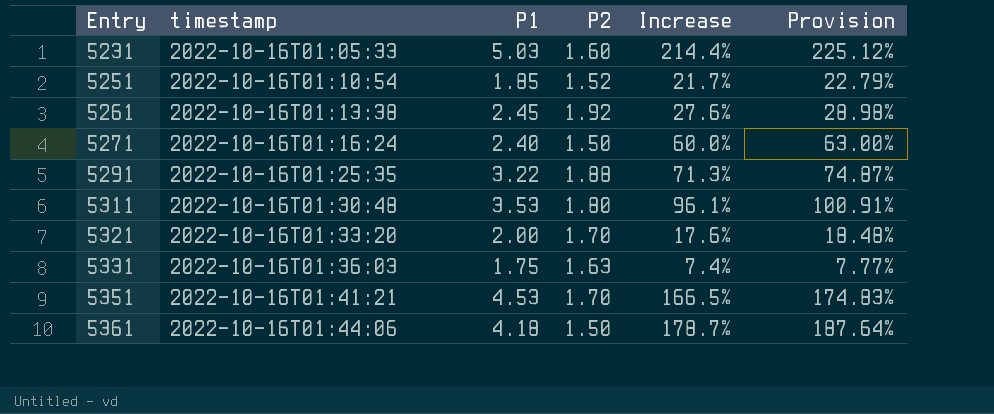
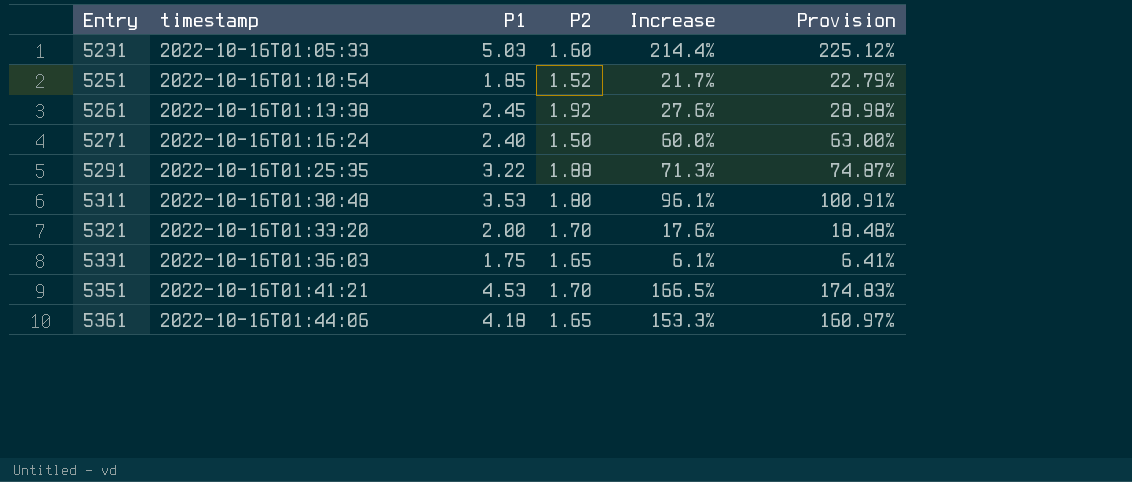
5331 | P2: 1.63 -> 1.65
5331 | Increase: 7.4% -> 6.1%
5331 | Provision: 7.77% -> 6.41%
5361 | P2: 1.50 -> 1.65
5361 | Increase: 178.7% -> 153.3%
5361 | Provision: 187.64% -> 160.97%

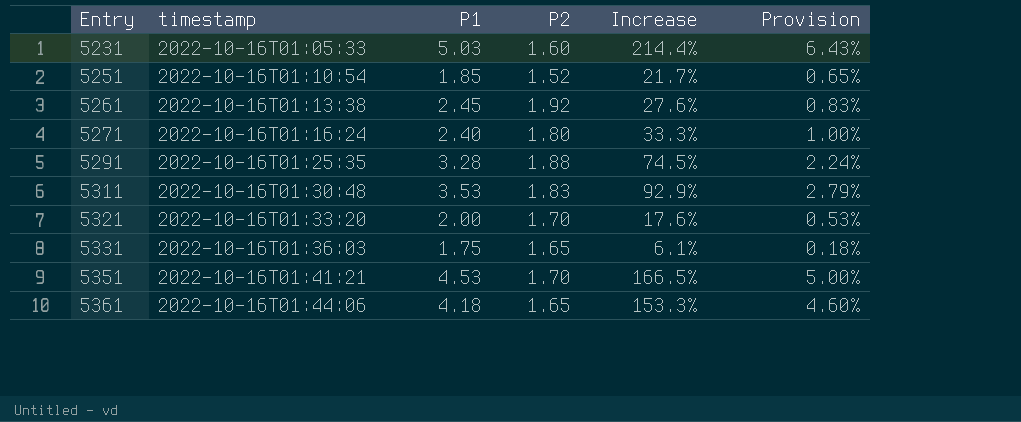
column Provision | formula: [Increase] * 1.05 -> [Increase] * 0.03
5271 | P2: 1.50 -> 1.80
5271 | Increase: 60.0% -> 33.3%
5291 | P1: 3.22 -> 3.28
5291 | Increase: 71.3% -> 74.5%
5311 | P2: 1.80 -> 1.83
5311 | Increase: 96.1% -> 92.9%

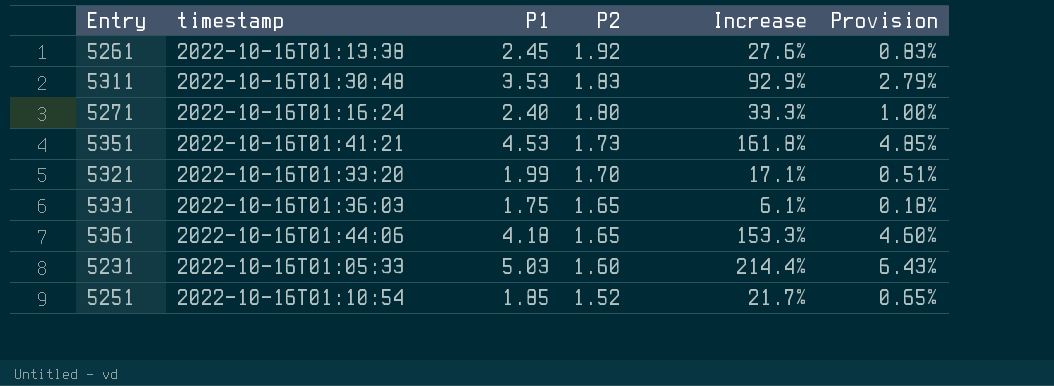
row order: Entry ascending -> P2 descending
row 5291: 2022-10-16T01:25:35 | 3.28 | 1.88 | 74.5% | 2.24% -> none
5351 | P2: 1.70 -> 1.73
5351 | Increase: 166.5% -> 161.8%
5351 | Provision: 5.00% -> 4.85%
5321 | P1: 2.00 -> 1.99
5321 | Increase: 17.6% -> 17.1%
5321 | Provision: 0.53% -> 0.51%

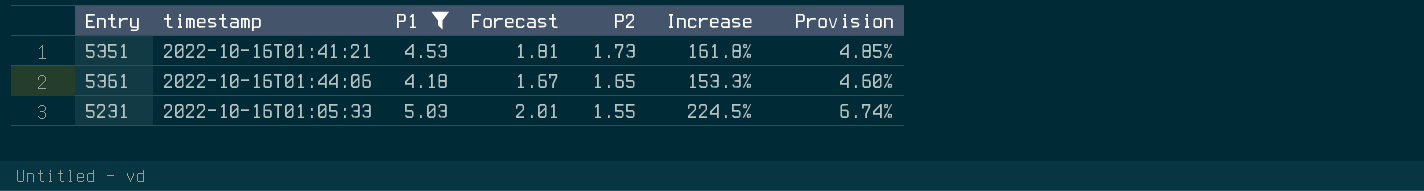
filter: none -> P1 >= 4.18
column Forecast | formula: none -> [P1] * 0.4
5231 | P2: 1.60 -> 1.55
5231 | Increase: 214.4% -> 224.5%
5231 | Provision: 6.43% -> 6.74%

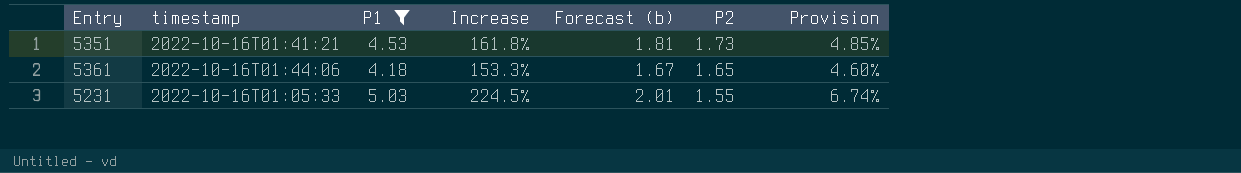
column Increase | position: 6 -> 4
column name: Forecast -> Forecast (b)

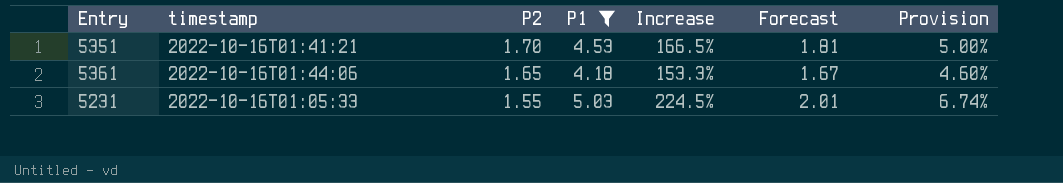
column P2 | position: 6 -> 3
column name: Forecast (b) -> Forecast
5351 | P2: 1.73 -> 1.70
5351 | Increase: 161.8% -> 166.5%
5351 | Provision: 4.85% -> 5.00%

